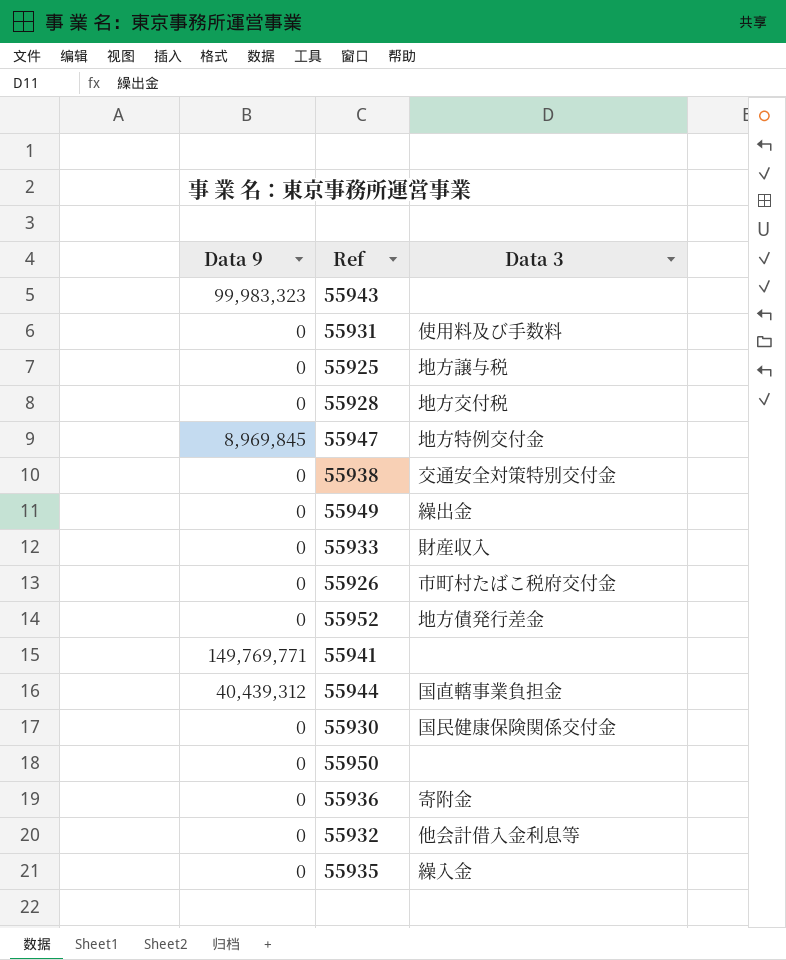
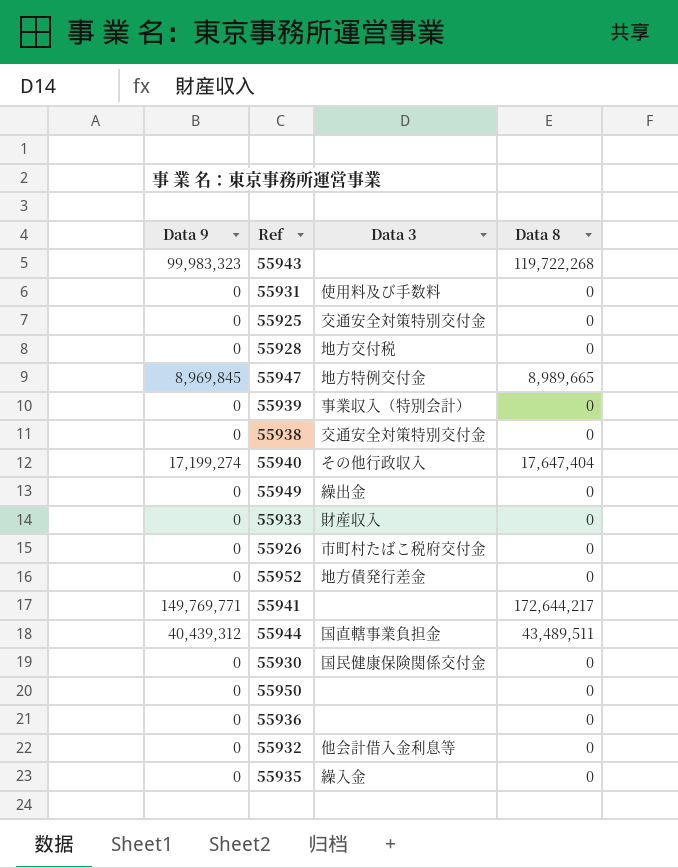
column Data 8 | position: none -> 4
55925 | Data 3: 地方譲与税 -> 交通安全対策特別交付金
row 55939: none -> 0 | 事業収入（特別会計） | 0
row 55940: none -> 17,199,274 | その他行政収入 | 17,647,404
55936 | Data 3: 寄附金 -> none

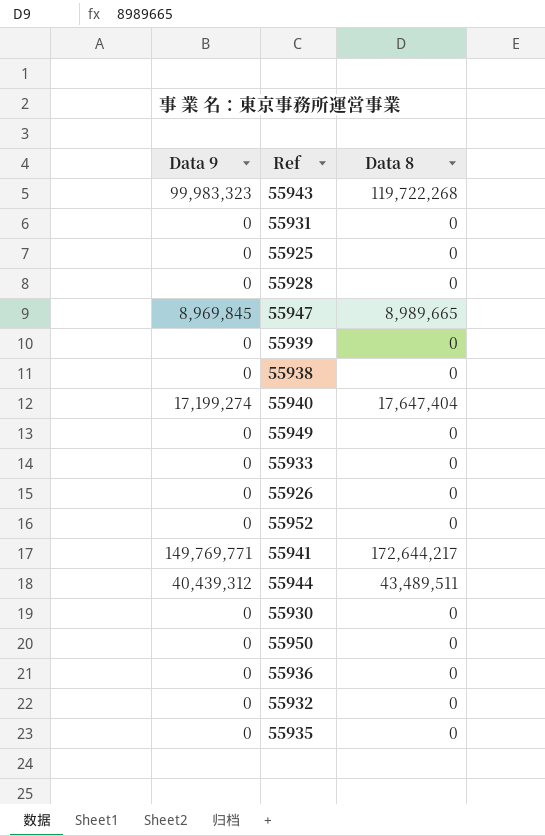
column Data 3 | position: 3 -> none

